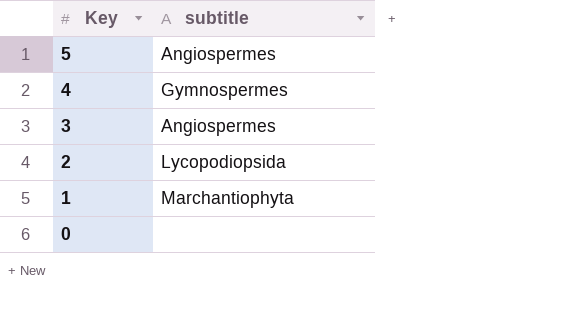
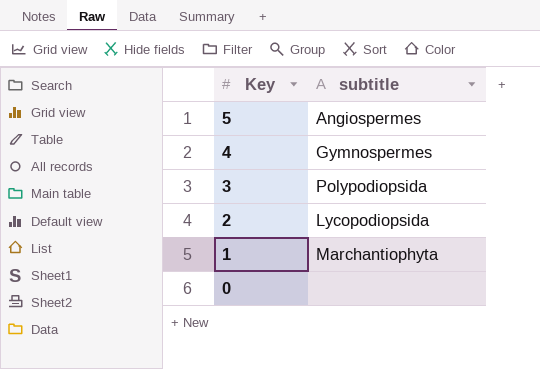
3 | subtitle: Angiospermes -> Polypodiopsida

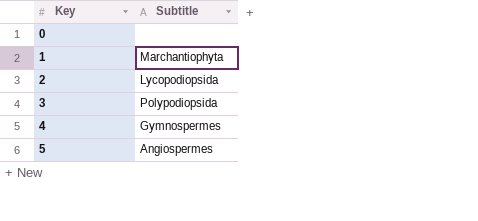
row order: Key descending -> Key ascending
column name: subtitle -> Subtitle

